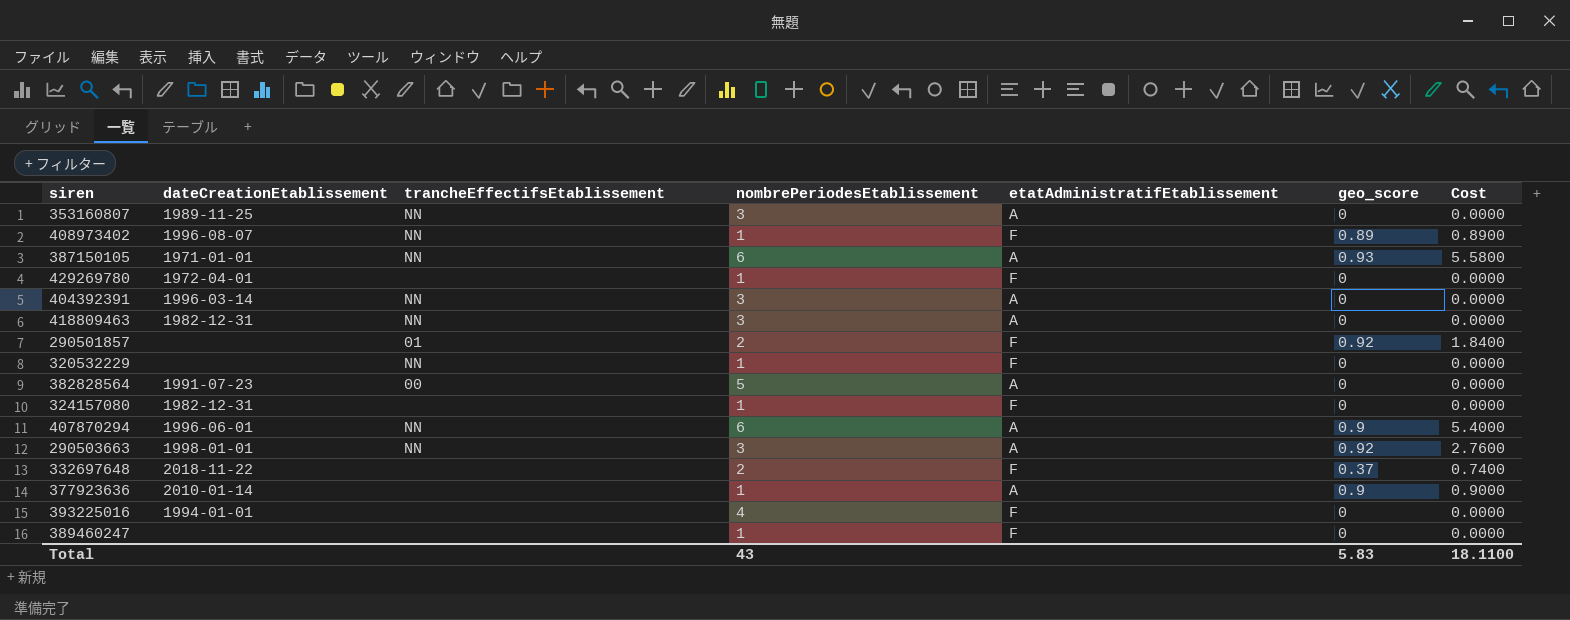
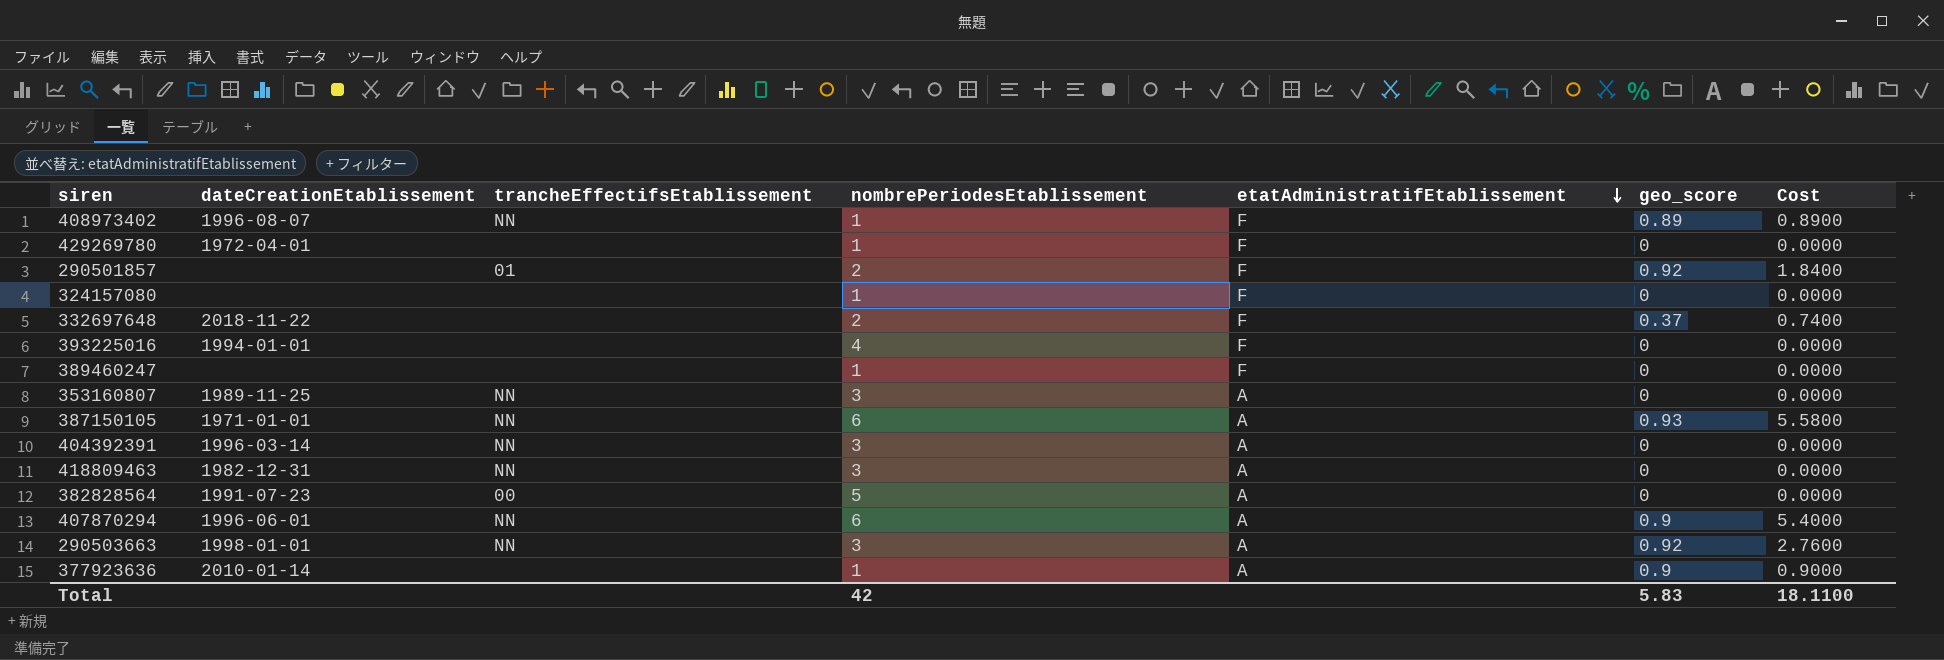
row order: none -> etatAdministratifEtablissement descending
row 320532229: none | NN | 1 | F | 0 | 0.0000 -> none
324157080 | dateCreationEtablissement: 1982-12-31 -> none
Total | nombrePeriodesEtablissement: 43 -> 42

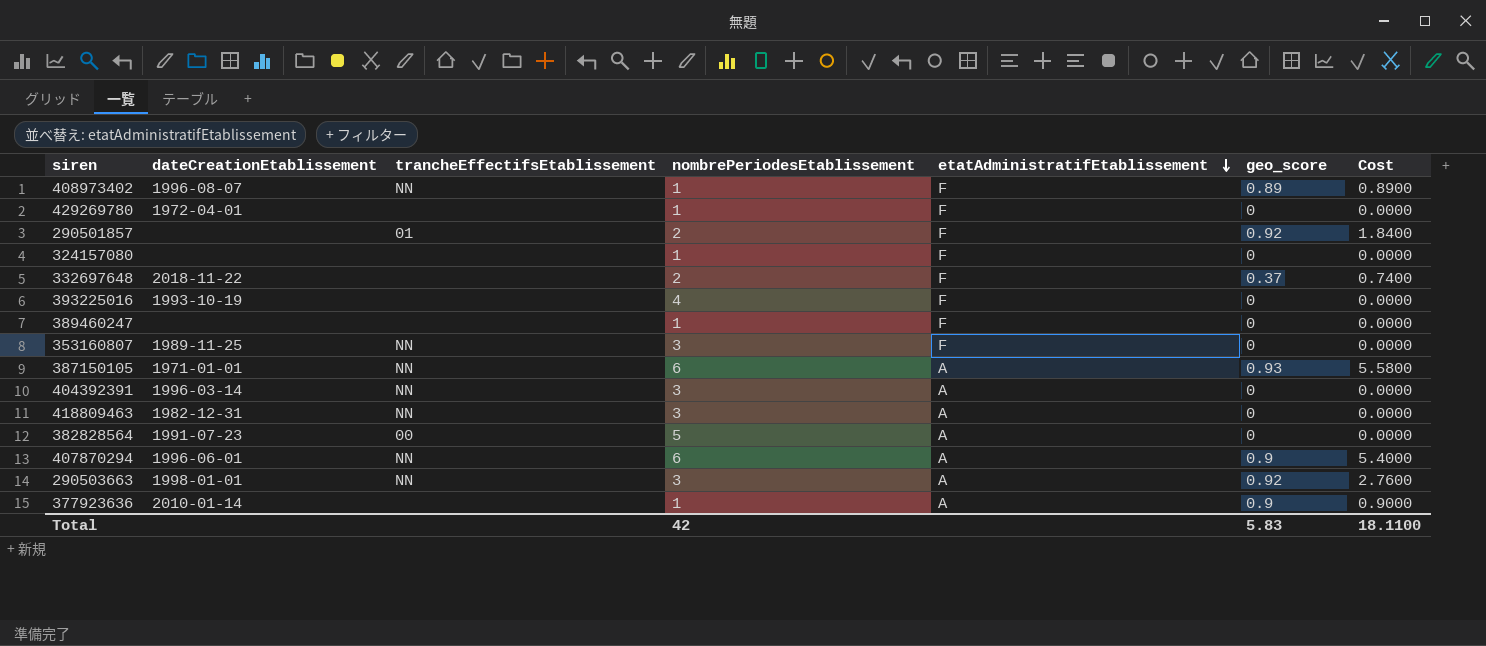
393225016 | dateCreationEtablissement: 1994-01-01 -> 1993-10-19
353160807 | etatAdministratifEtablissement: A -> F

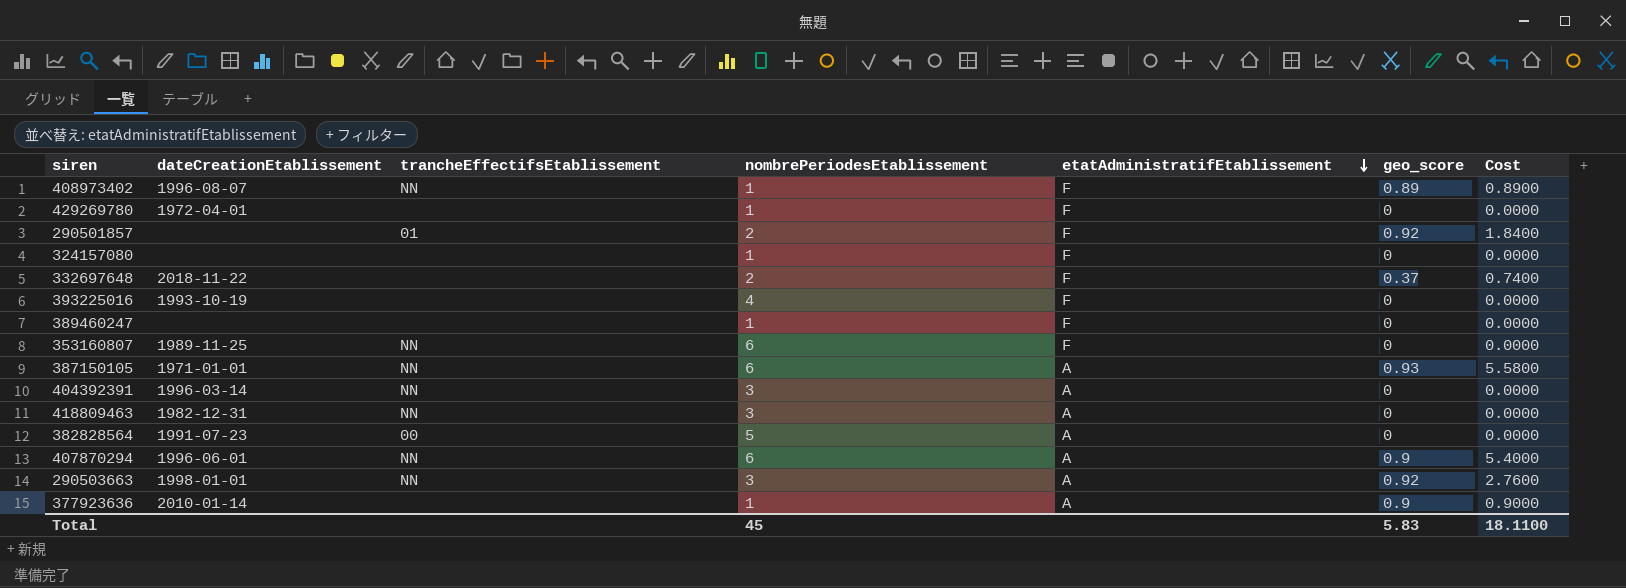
353160807 | nombrePeriodesEtablissement: 3 -> 6
Total | nombrePeriodesEtablissement: 42 -> 45

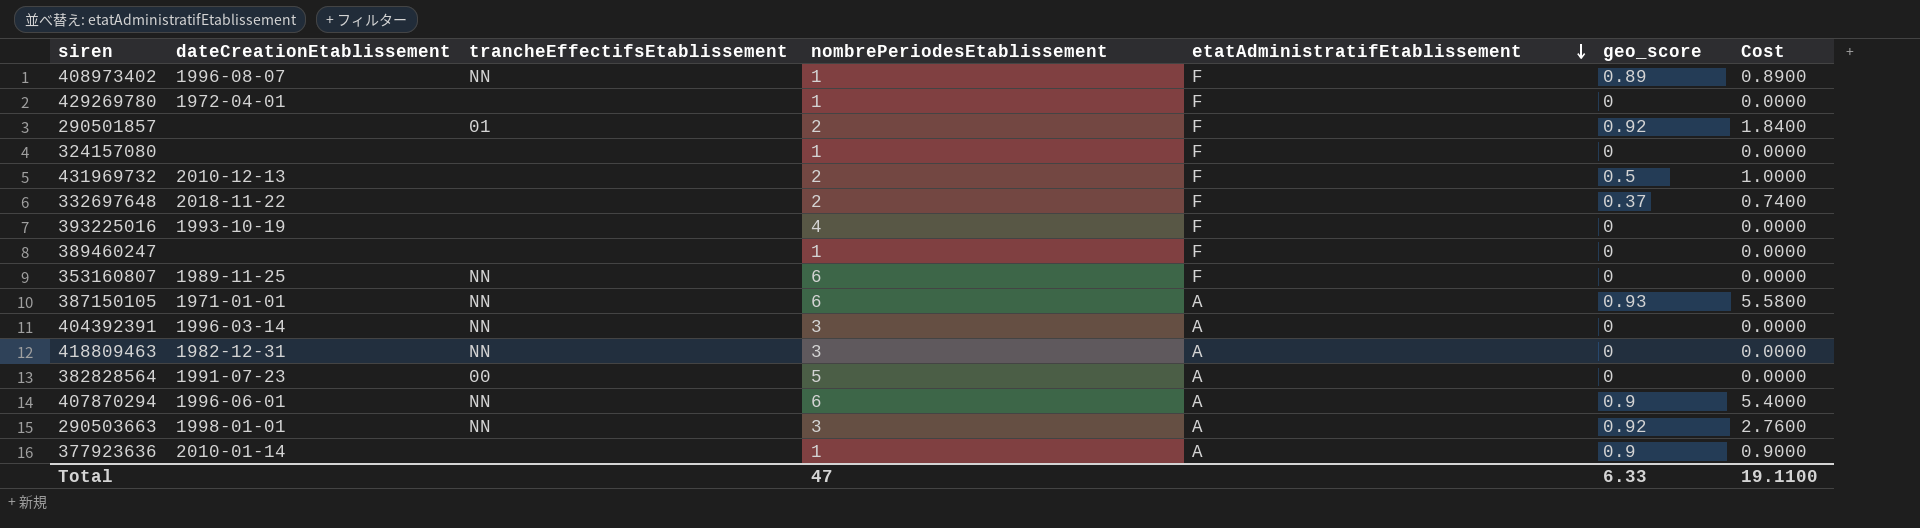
row 431969732: none -> 2010-12-13 | none | 2 | F | 0.5 | 1.0000
Total | nombrePeriodesEtablissement: 45 -> 47
Total | geo_score: 5.83 -> 6.33
Total | Cost: 18.1100 -> 19.1100

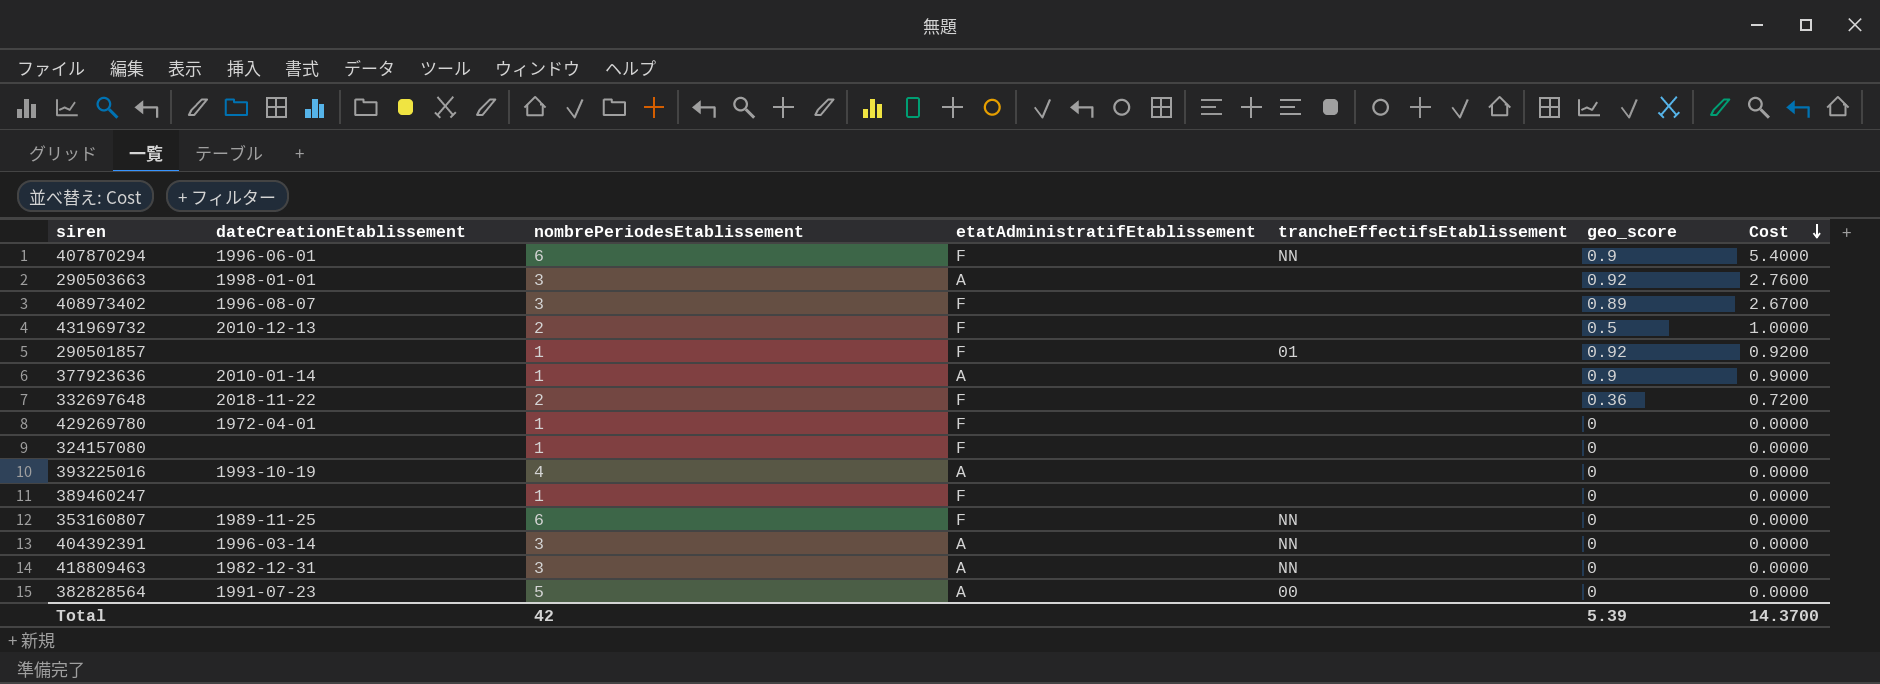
row order: etatAdministratifEtablissement descending -> Cost descending
column trancheEffectifsEtablissement | position: 3 -> 5
row 387150105: 1971-01-01 | NN | 6 | A | 0.93 | 5.5800 -> none
407870294 | etatAdministratifEtablissement: A -> F
290503663 | trancheEffectifsEtablissement: NN -> none
408973402 | nombrePeriodesEtablissement: 1 -> 3
408973402 | trancheEffectifsEtablissement: NN -> none
408973402 | Cost: 0.8900 -> 2.6700
290501857 | nombrePeriodesEtablissement: 2 -> 1
290501857 | Cost: 1.8400 -> 0.9200
332697648 | geo_score: 0.37 -> 0.36
332697648 | Cost: 0.7400 -> 0.7200
393225016 | etatAdministratifEtablissement: F -> A
Total | nombrePeriodesEtablissement: 47 -> 42
Total | geo_score: 6.33 -> 5.39
Total | Cost: 19.1100 -> 14.3700

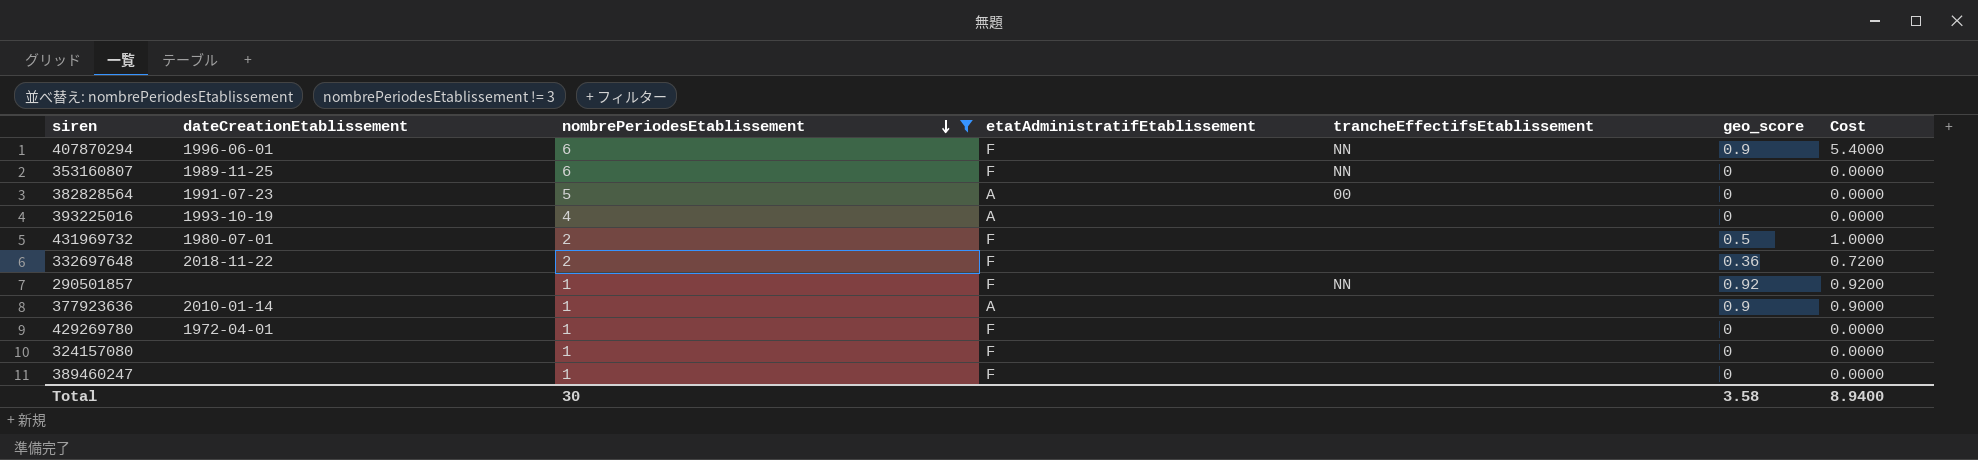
filter: none -> nombrePeriodesEtablissement != 3
row order: Cost descending -> nombrePeriodesEtablissement descending
431969732 | dateCreationEtablissement: 2010-12-13 -> 1980-07-01
290501857 | trancheEffectifsEtablissement: 01 -> NN
Total | nombrePeriodesEtablissement: 42 -> 30
Total | geo_score: 5.39 -> 3.58
Total | Cost: 14.3700 -> 8.9400

